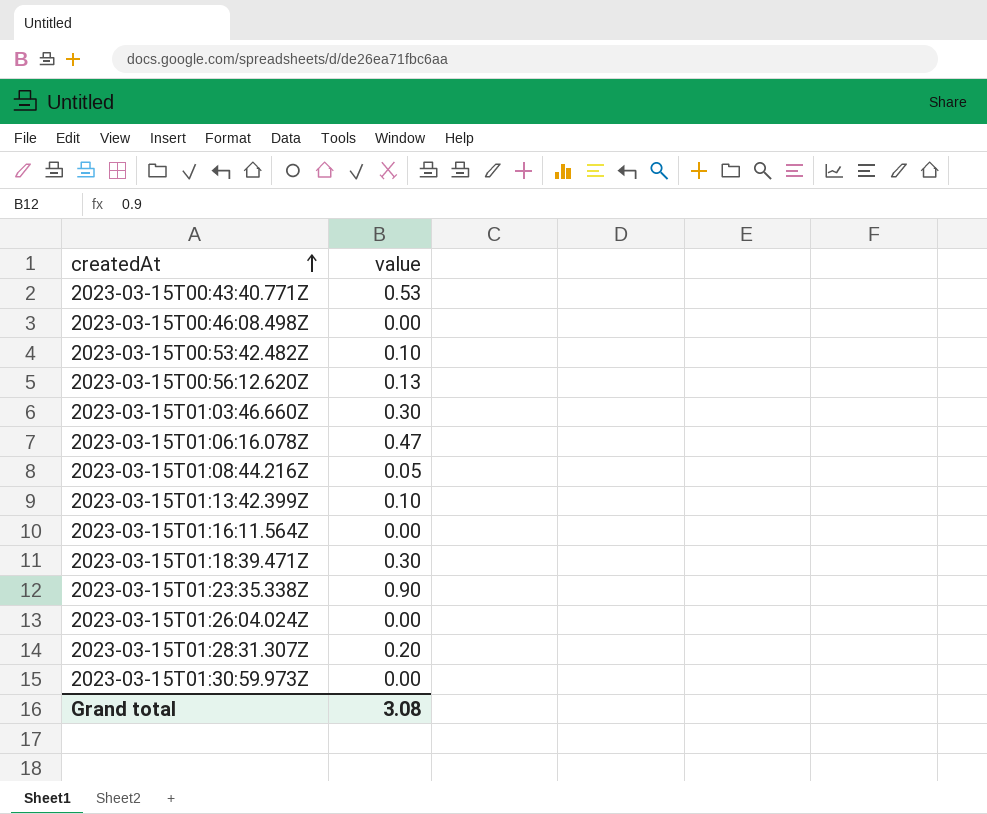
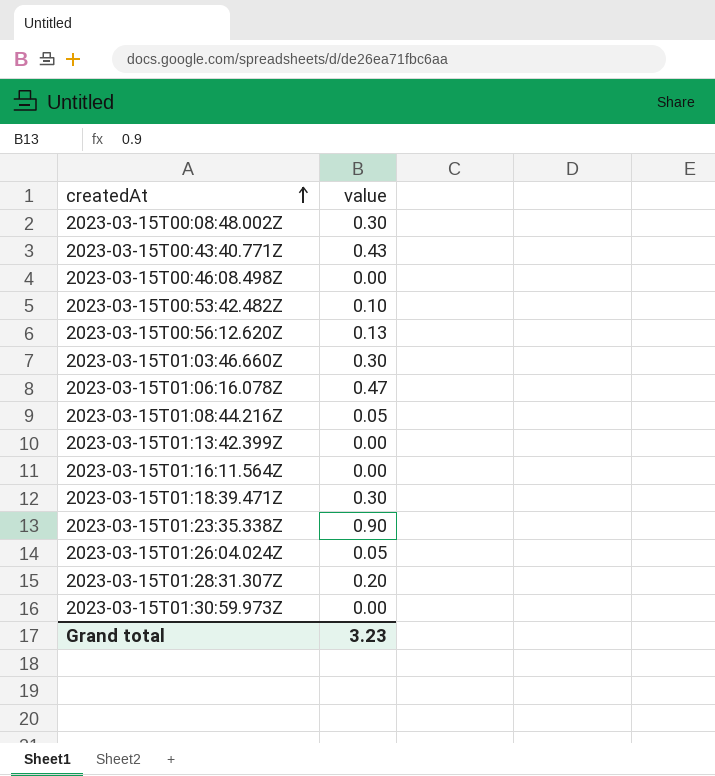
row 2023-03-15T00:08:48.002Z: none -> 0.30
2023-03-15T00:43:40.771Z | value: 0.53 -> 0.43
2023-03-15T01:13:42.399Z | value: 0.10 -> 0.00
2023-03-15T01:26:04.024Z | value: 0.00 -> 0.05
Grand total | value: 3.08 -> 3.23

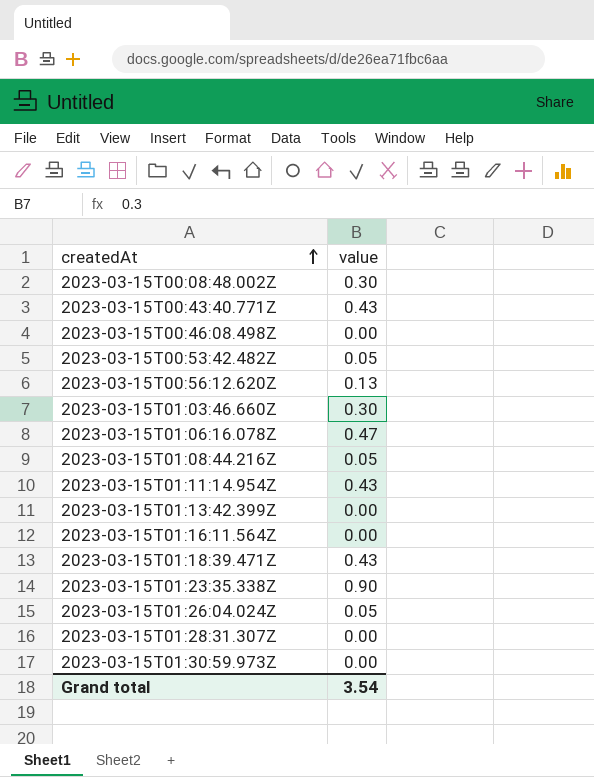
2023-03-15T00:53:42.482Z | value: 0.10 -> 0.05
row 2023-03-15T01:11:14.954Z: none -> 0.43
2023-03-15T01:18:39.471Z | value: 0.30 -> 0.43
2023-03-15T01:28:31.307Z | value: 0.20 -> 0.00
Grand total | value: 3.23 -> 3.54

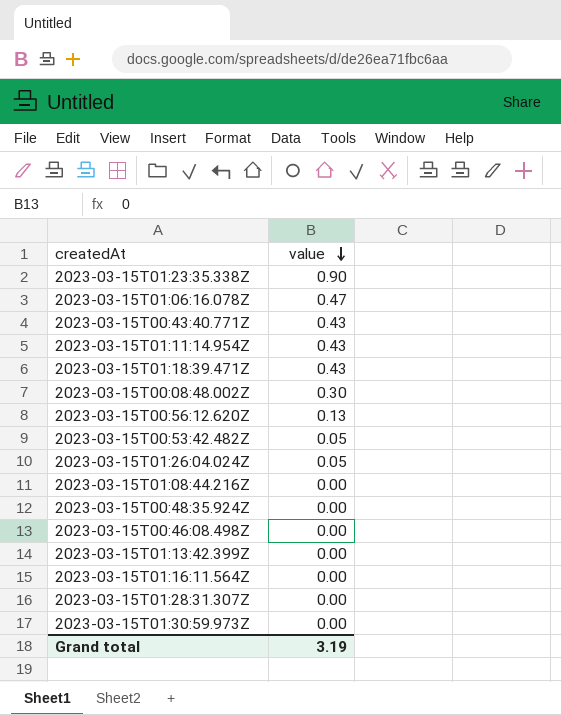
row order: createdAt ascending -> value descending
row 2023-03-15T01:03:46.660Z: 0.30 -> none
2023-03-15T01:08:44.216Z | value: 0.05 -> 0.00
row 2023-03-15T00:48:35.924Z: none -> 0.00
Grand total | value: 3.54 -> 3.19

